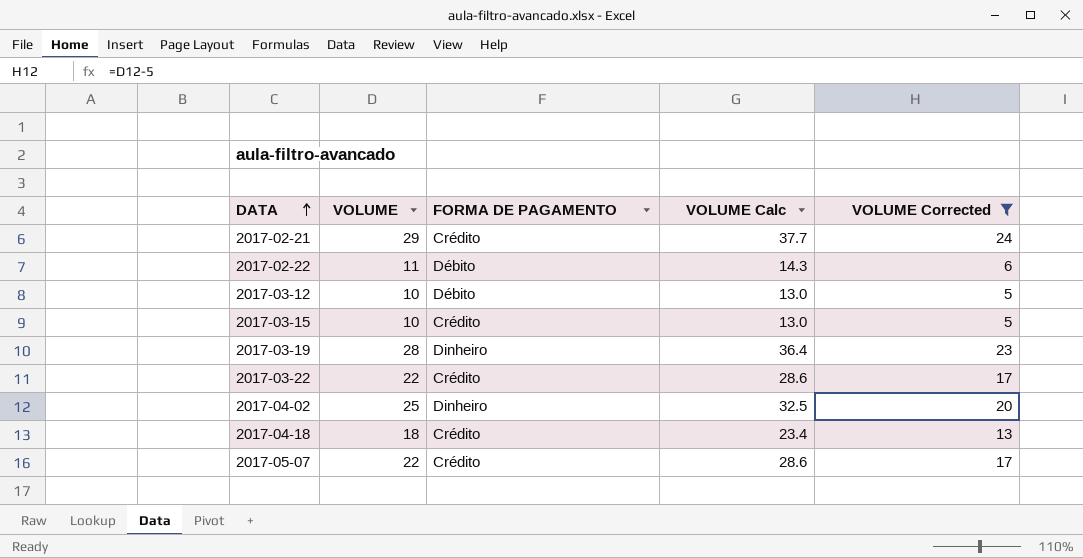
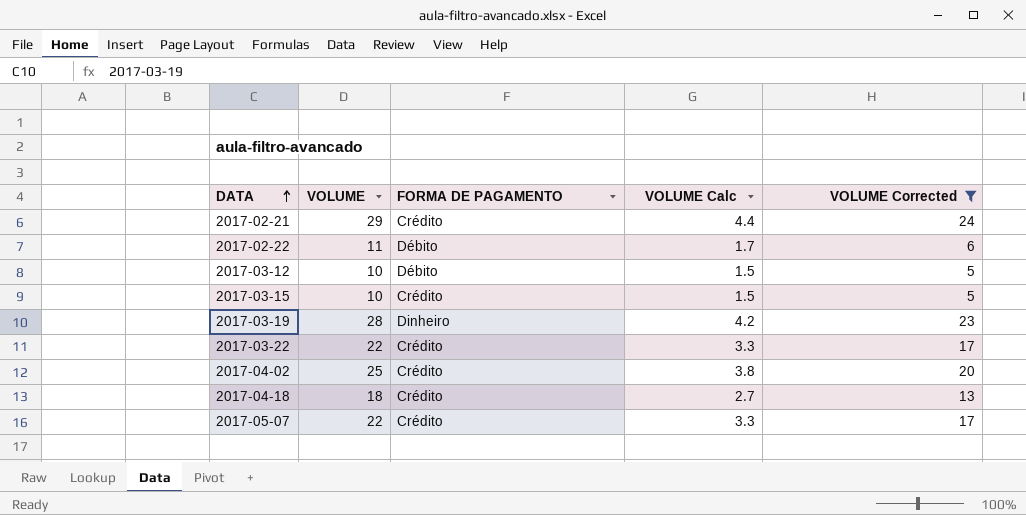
column VOLUME Calc | formula: [VOLUME] * 1.3 -> [VOLUME] * 0.15
2017-04-02 | FORMA DE PAGAMENTO: Dinheiro -> Crédito

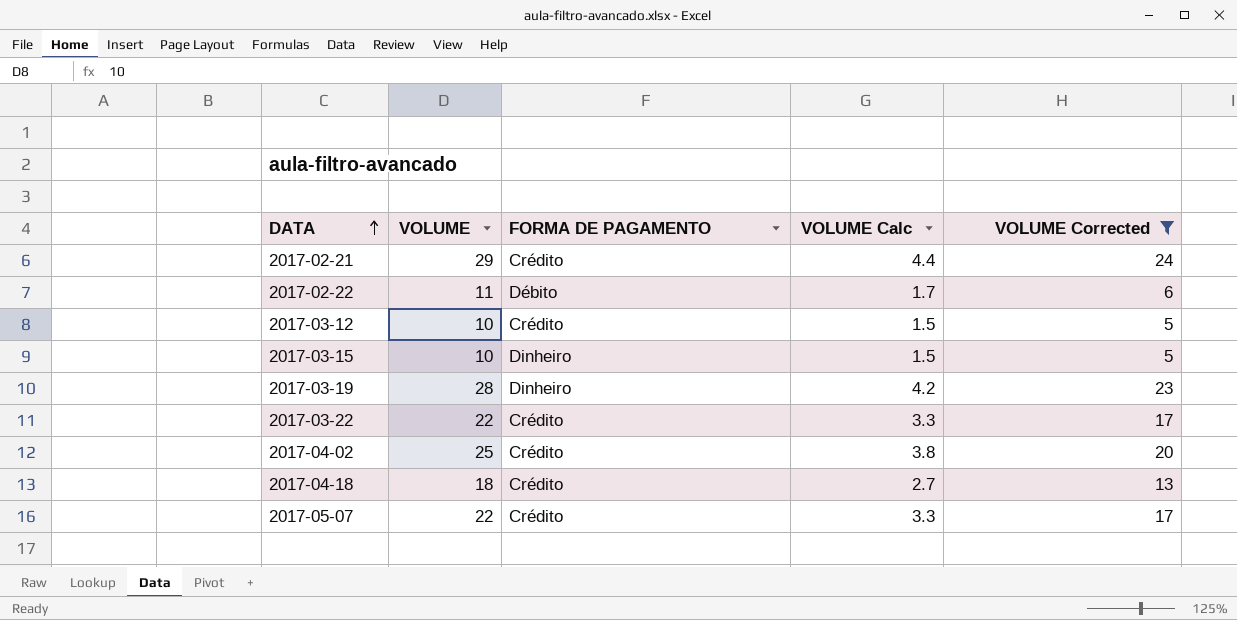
2017-03-12 | FORMA DE PAGAMENTO: Débito -> Crédito
2017-03-15 | FORMA DE PAGAMENTO: Crédito -> Dinheiro

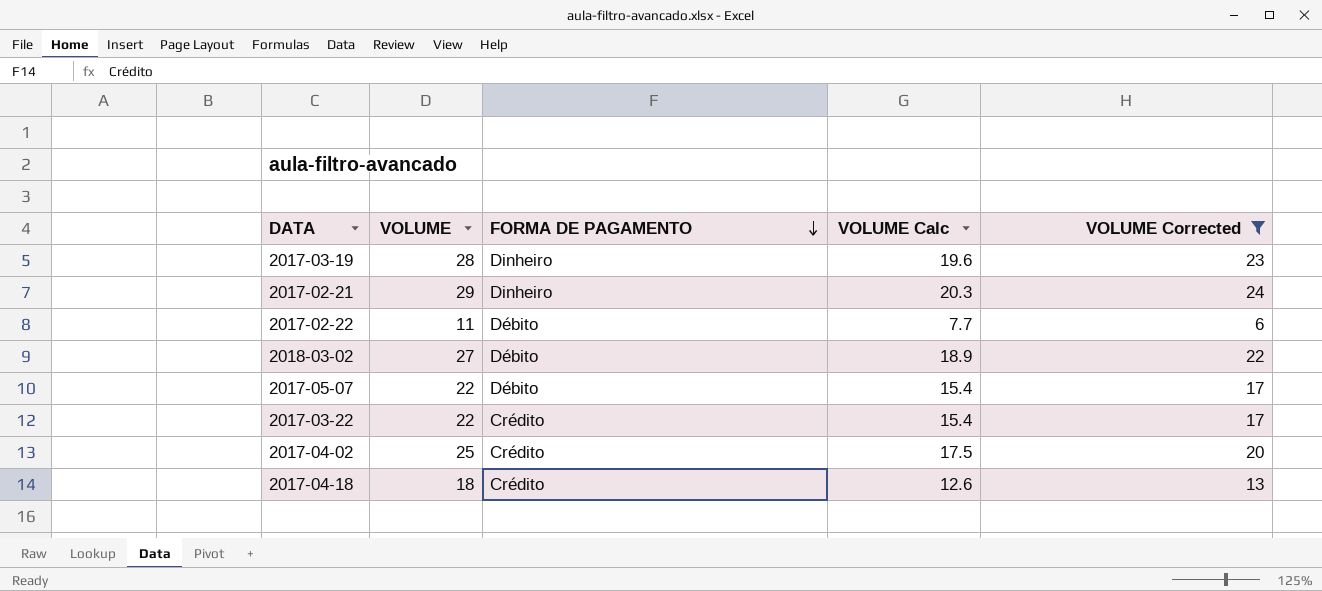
row order: DATA ascending -> FORMA DE PAGAMENTO descending
column VOLUME Calc | formula: [VOLUME] * 0.15 -> [VOLUME] * 0.7
row 2017-03-12: 10 | Crédito | 1.5 | 5 -> none
row 2017-03-15: 10 | Dinheiro | 1.5 | 5 -> none
2017-02-21 | FORMA DE PAGAMENTO: Crédito -> Dinheiro
row 2018-03-02: none -> 27 | Débito | 18.9 | 22
2017-05-07 | FORMA DE PAGAMENTO: Crédito -> Débito

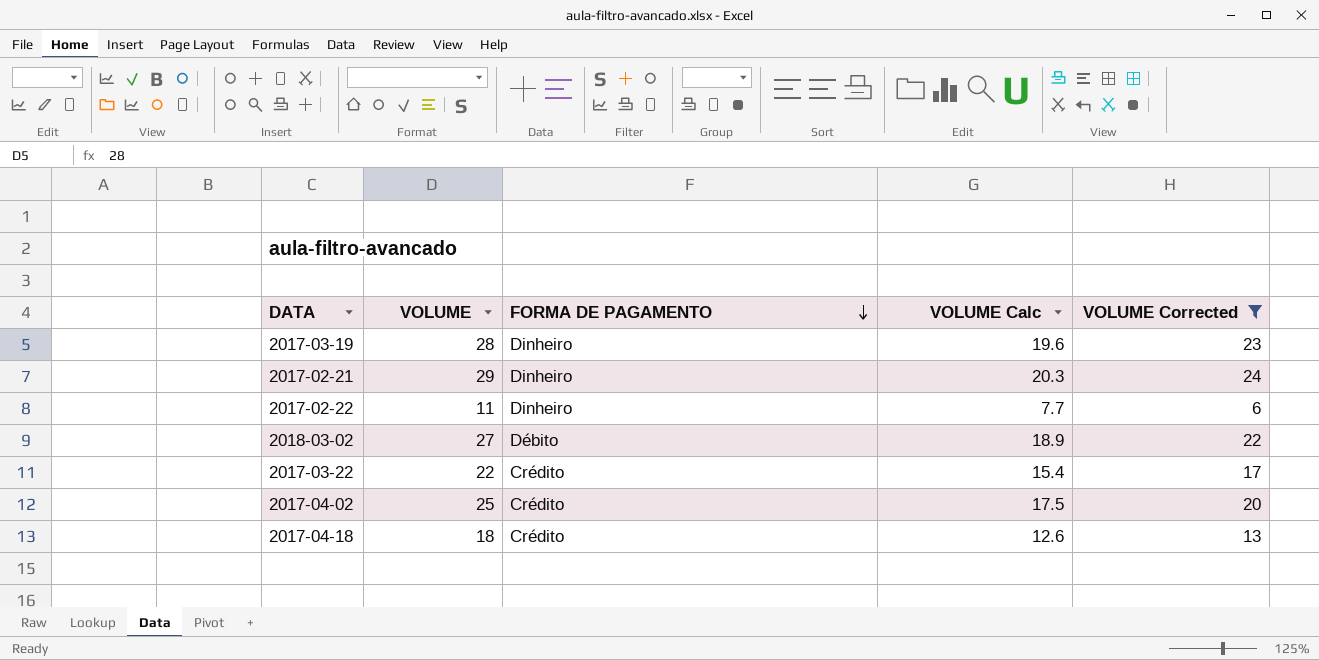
row 2017-05-07: 22 | Débito | 15.4 | 17 -> none
2017-02-22 | FORMA DE PAGAMENTO: Débito -> Dinheiro

